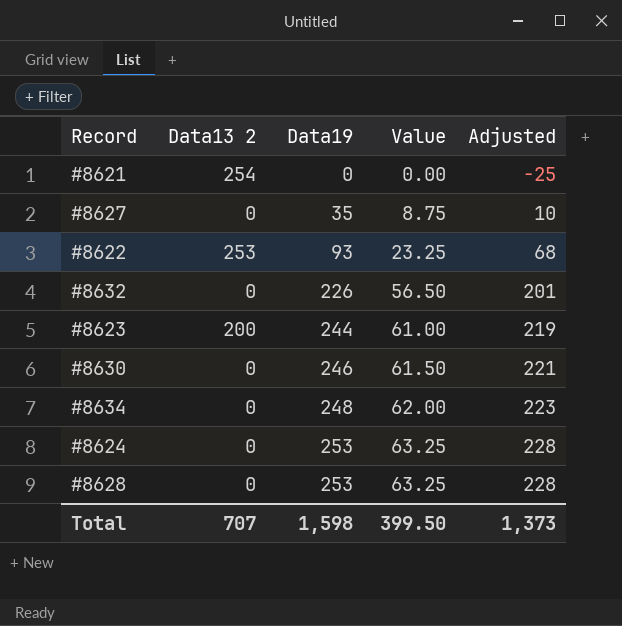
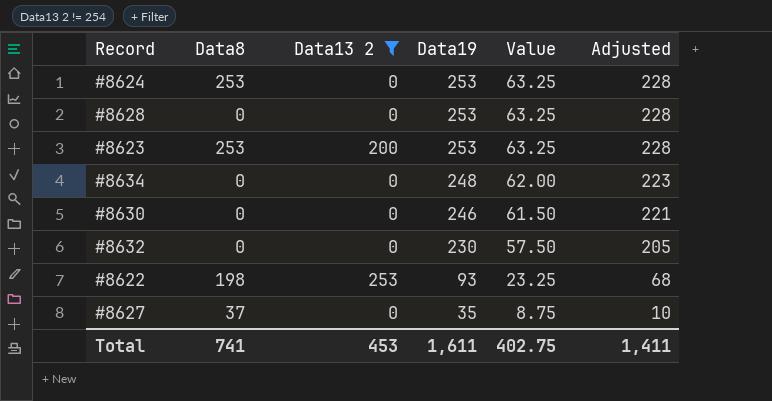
filter: none -> Data13 2 != 254
row order: Data19 ascending -> Data19 descending
column Data8 | position: none -> 2
#8623 | Data19: 244 -> 253
#8623 | Value: 61.00 -> 63.25
#8623 | Adjusted: 219 -> 228
#8632 | Data19: 226 -> 230
#8632 | Value: 56.50 -> 57.50
#8632 | Adjusted: 201 -> 205
Total | Data13 2: 707 -> 453
Total | Data19: 1,598 -> 1,611
Total | Value: 399.50 -> 402.75
Total | Adjusted: 1,373 -> 1,411

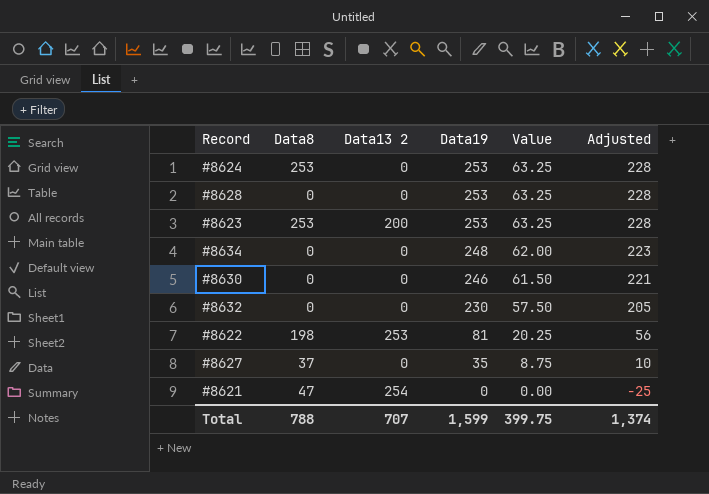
filter: Data13 2 != 254 -> none
#8622 | Data19: 93 -> 81
#8622 | Value: 23.25 -> 20.25
#8622 | Adjusted: 68 -> 56
Total | Data8: 741 -> 788
Total | Data13 2: 453 -> 707
Total | Data19: 1,611 -> 1,599
Total | Value: 402.75 -> 399.75
Total | Adjusted: 1,411 -> 1,374

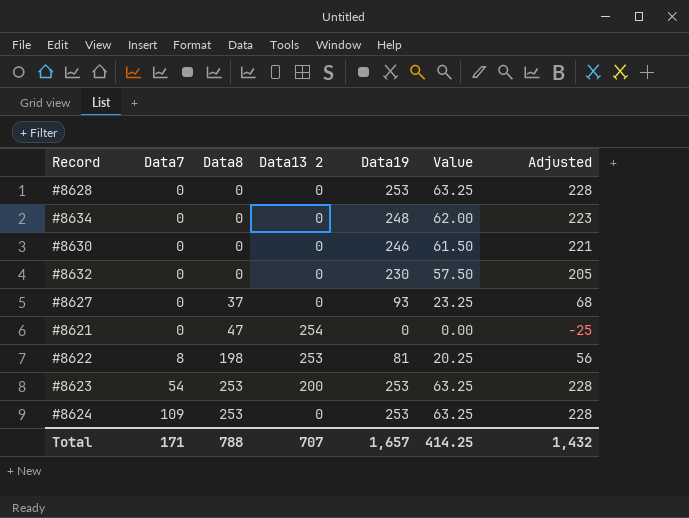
row order: Data19 descending -> Data7 ascending
column Data7 | position: none -> 2
#8627 | Data19: 35 -> 93
#8627 | Value: 8.75 -> 23.25
#8627 | Adjusted: 10 -> 68
Total | Data19: 1,599 -> 1,657
Total | Value: 399.75 -> 414.25
Total | Adjusted: 1,374 -> 1,432

